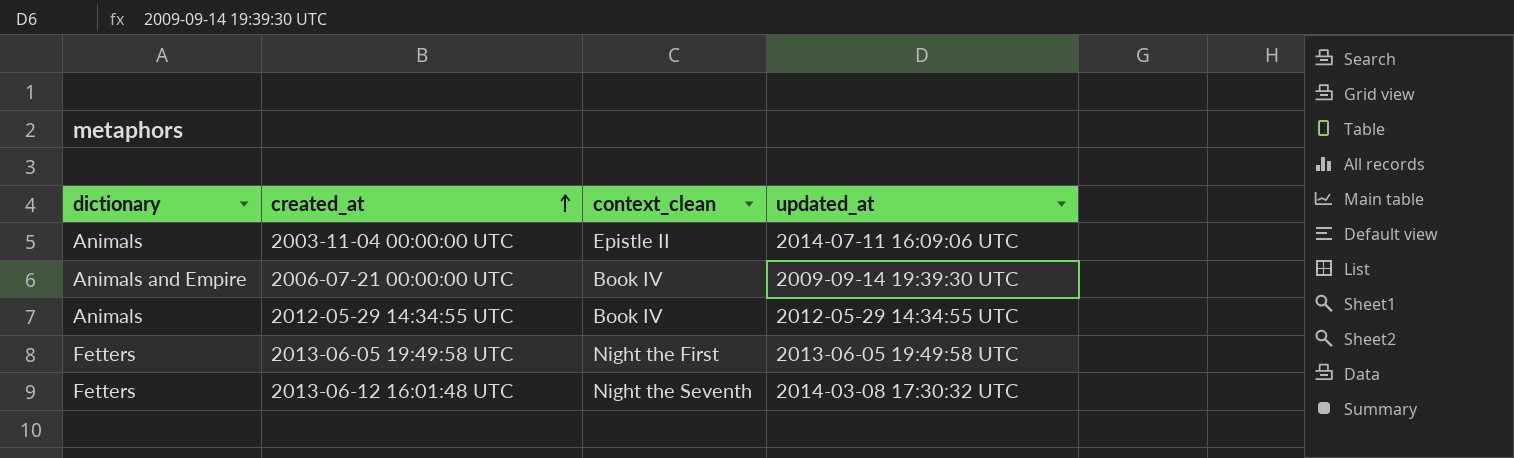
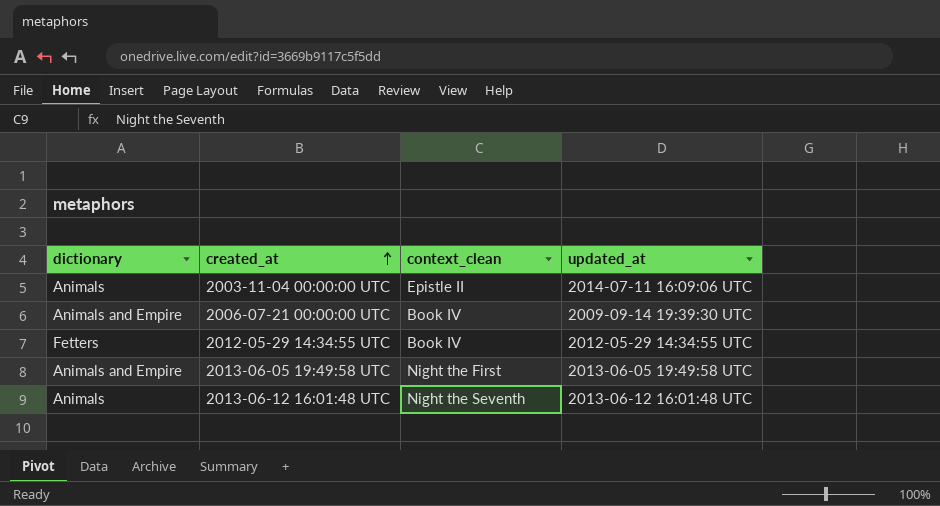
2012-05-29 14:34:55 UTC | dictionary: Animals -> Fetters
2013-06-05 19:49:58 UTC | dictionary: Fetters -> Animals and Empire
2013-06-12 16:01:48 UTC | dictionary: Fetters -> Animals
2013-06-12 16:01:48 UTC | updated_at: 2014-03-08 17:30:32 UTC -> 2013-06-12 16:01:48 UTC

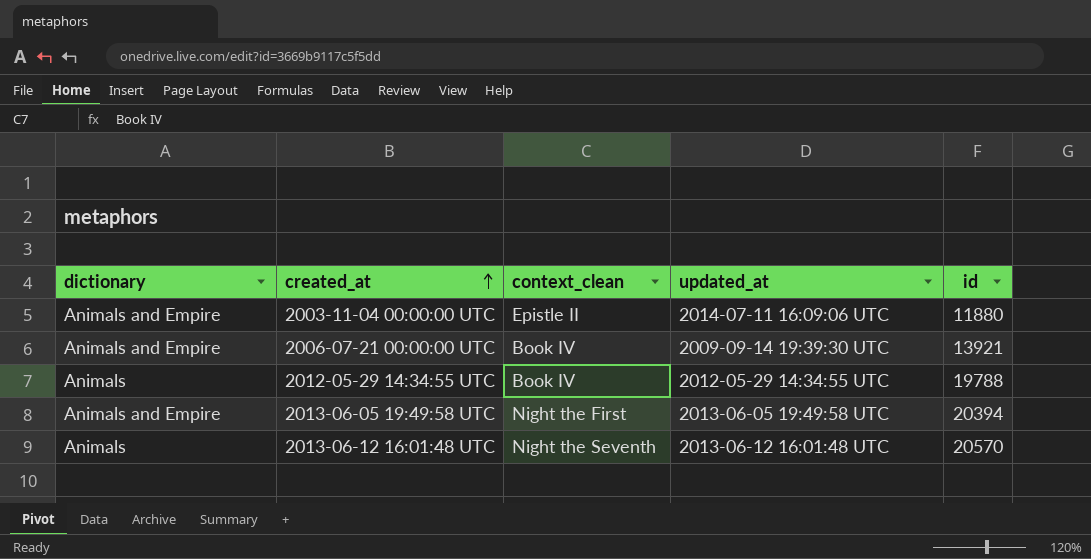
column id | position: none -> 5
2003-11-04 00:00:00 UTC | dictionary: Animals -> Animals and Empire
2012-05-29 14:34:55 UTC | dictionary: Fetters -> Animals

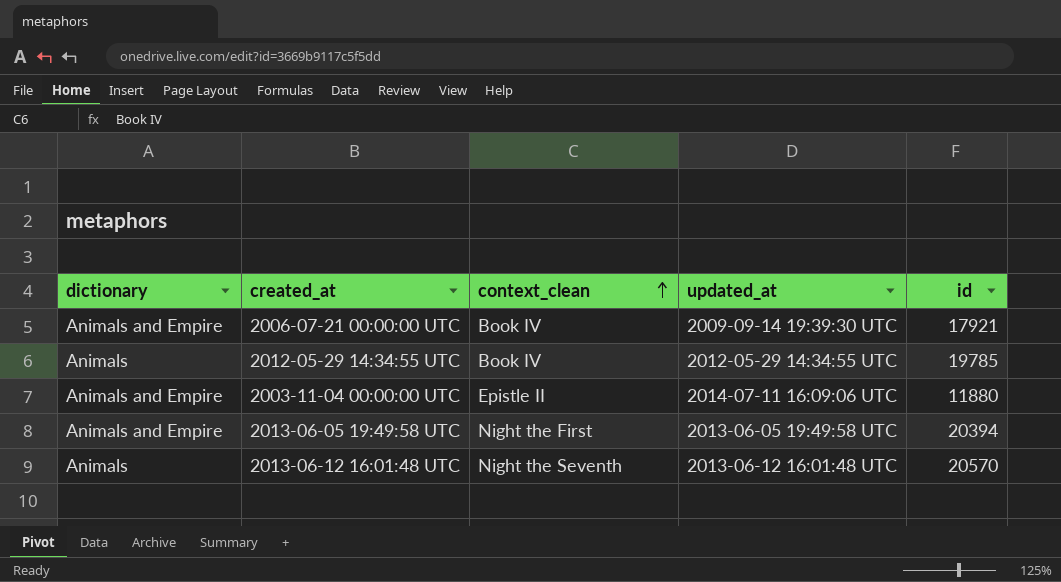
row order: created_at ascending -> context_clean ascending
2006-07-21 00:00:00 UTC | id: 13921 -> 17921
2012-05-29 14:34:55 UTC | id: 19788 -> 19785

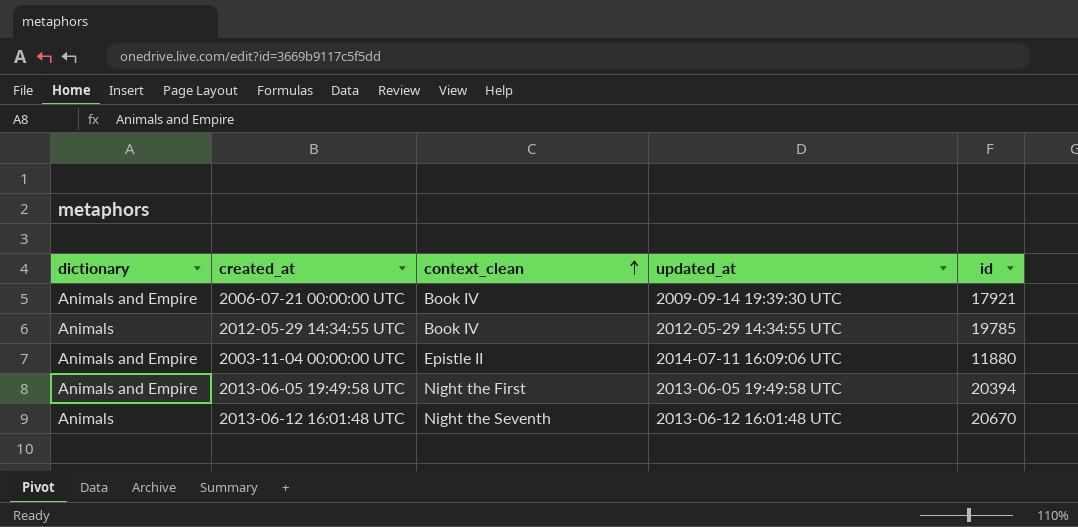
2013-06-12 16:01:48 UTC | id: 20570 -> 20670

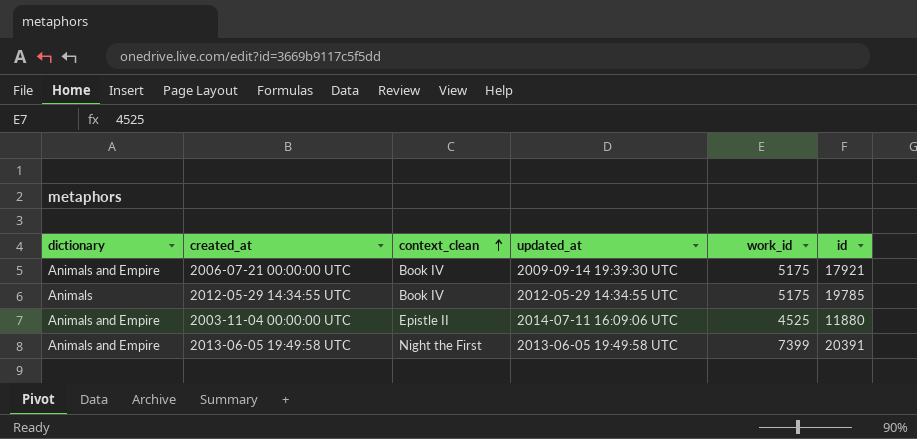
column work_id | position: none -> 5
row 2013-06-12 16:01:48 UTC: Animals | Night the Seventh | 2013-06-12 16:01:48 UTC | 20670 -> none
2013-06-05 19:49:58 UTC | id: 20394 -> 20391

